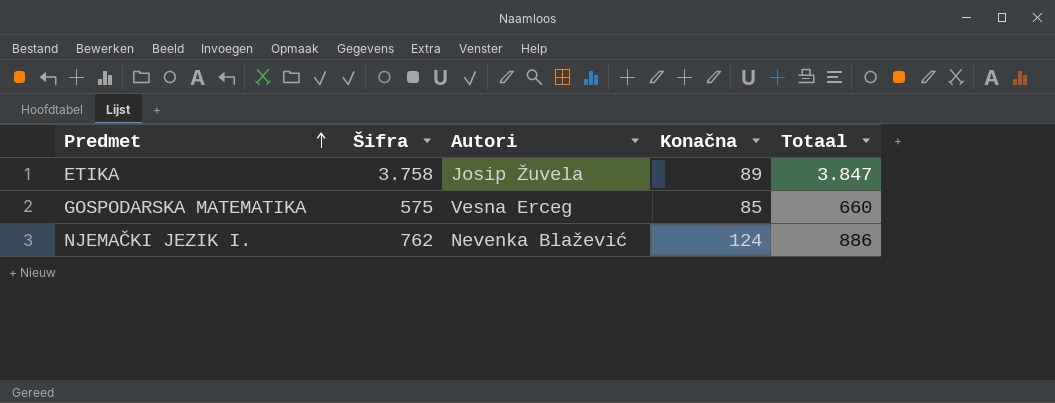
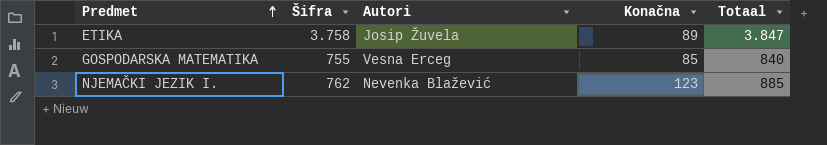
GOSPODARSKA MATEMATIKA | Šifra: 575 -> 755
GOSPODARSKA MATEMATIKA | Totaal: 660 -> 840
NJEMAČKI JEZIK I. | Konačna: 124 -> 123
NJEMAČKI JEZIK I. | Totaal: 886 -> 885

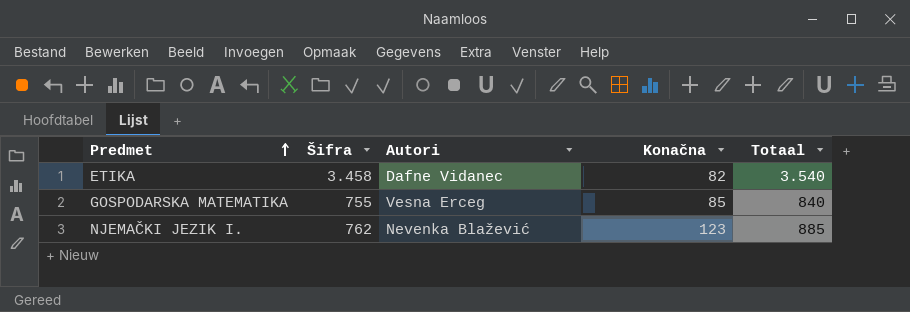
ETIKA | Šifra: 3.758 -> 3.458
ETIKA | Autori: Josip Žuvela -> Dafne Vidanec
ETIKA | Konačna: 89 -> 82
ETIKA | Totaal: 3.847 -> 3.540

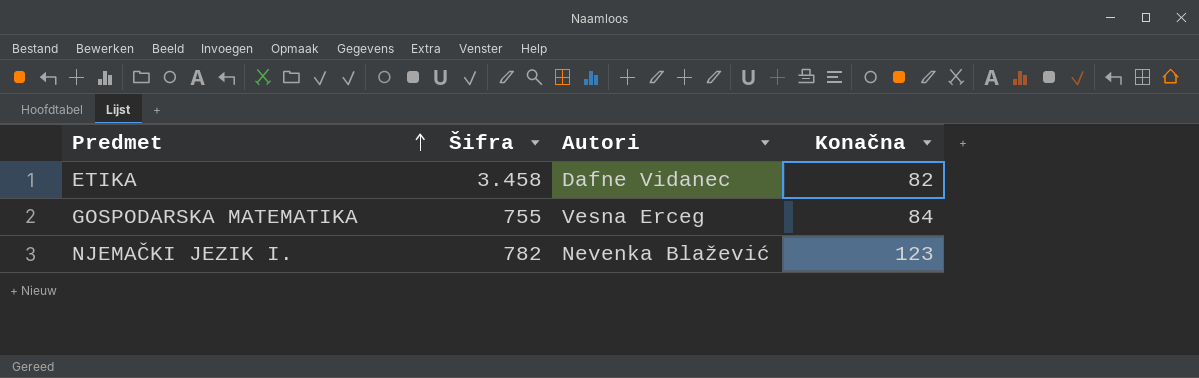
column Totaal | formula: [Šifra] + [Konačna] -> none
GOSPODARSKA MATEMATIKA | Konačna: 85 -> 84
NJEMAČKI JEZIK I. | Šifra: 762 -> 782

